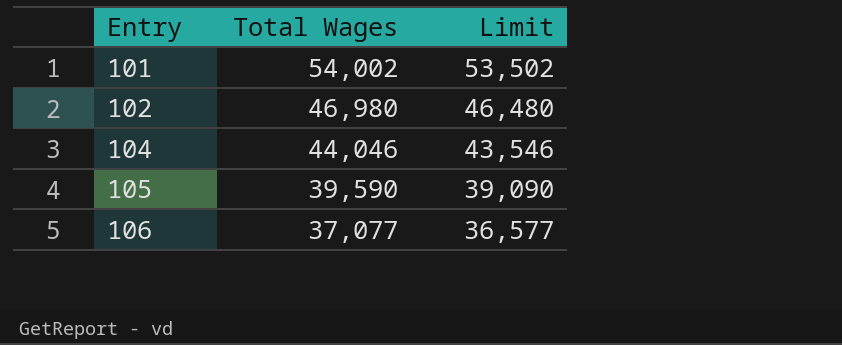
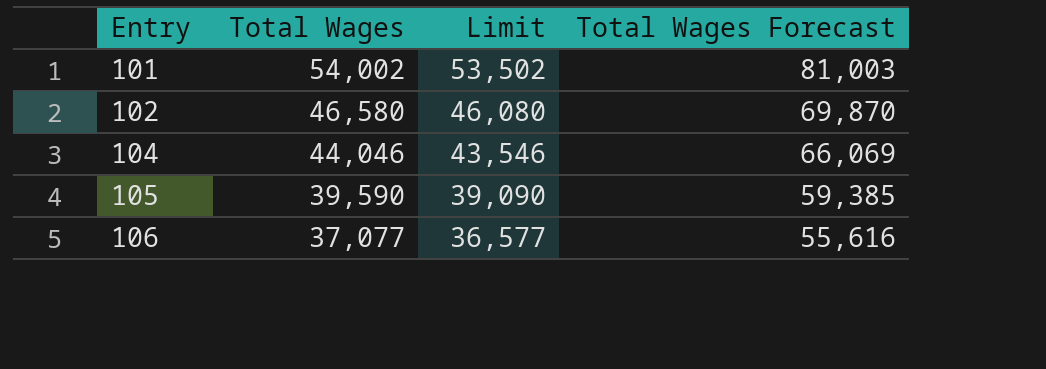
column Total Wages Forecast | formula: none -> [Total Wages] * 1.5
102 | Total Wages: 46,980 -> 46,580
102 | Limit: 46,480 -> 46,080

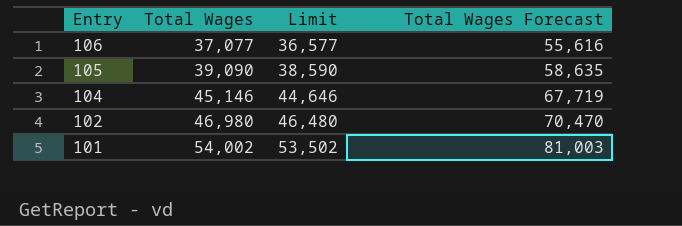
row order: Entry ascending -> Entry descending
105 | Total Wages: 39,590 -> 39,090
105 | Limit: 39,090 -> 38,590
105 | Total Wages Forecast: 59,385 -> 58,635
104 | Total Wages: 44,046 -> 45,146
104 | Limit: 43,546 -> 44,646
104 | Total Wages Forecast: 66,069 -> 67,719
102 | Total Wages: 46,580 -> 46,980
102 | Limit: 46,080 -> 46,480
102 | Total Wages Forecast: 69,870 -> 70,470

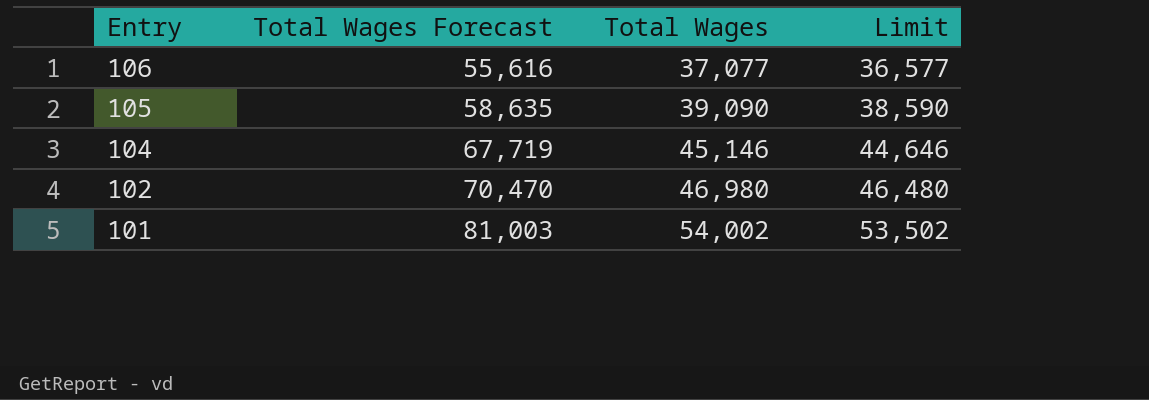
column Total Wages Forecast | position: 4 -> 2

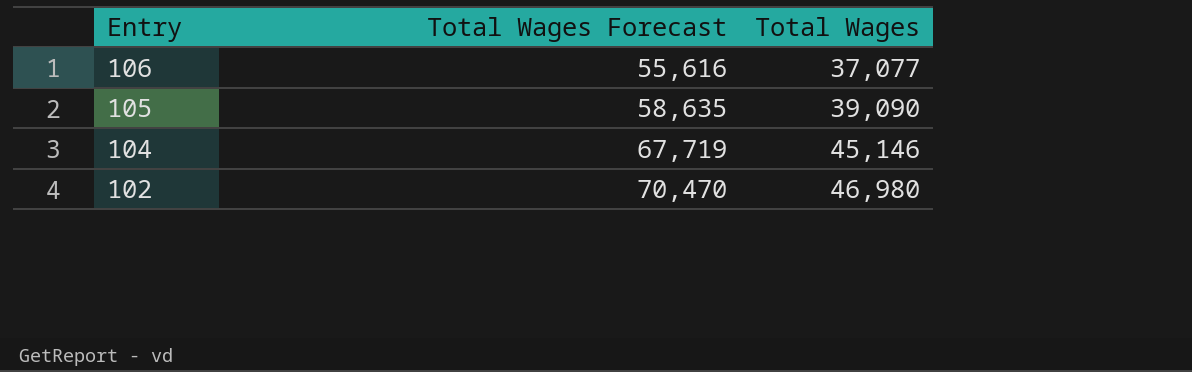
column Limit | formula: [Total Wages] - 500 -> none
row 101: 81,003 | 54,002 | 53,502 -> none

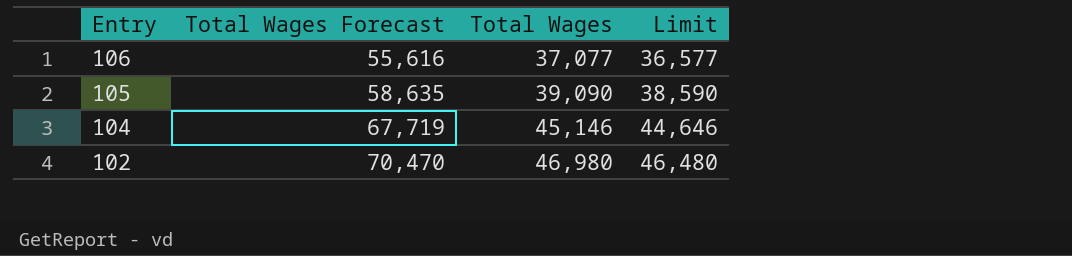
column Limit | formula: none -> [Total Wages] - 500

